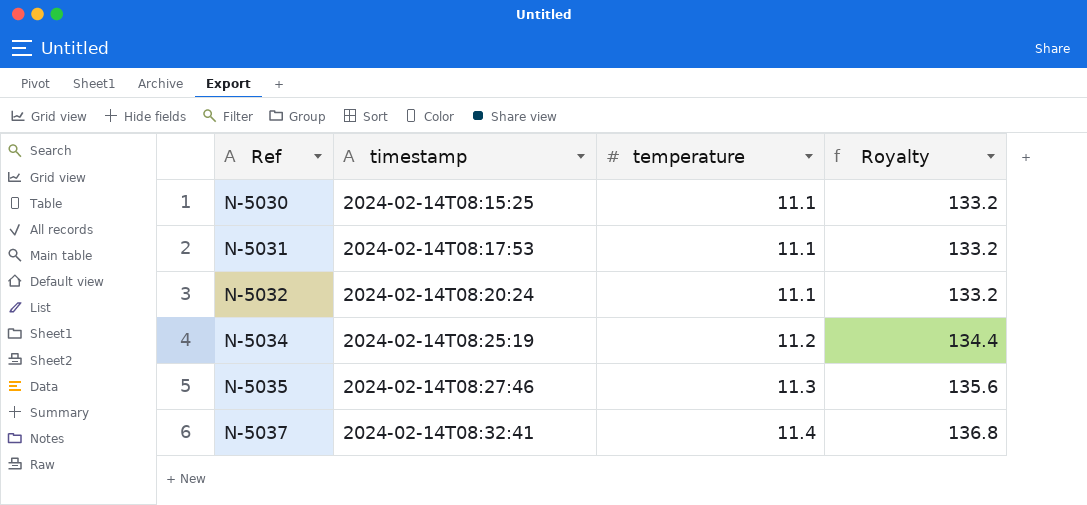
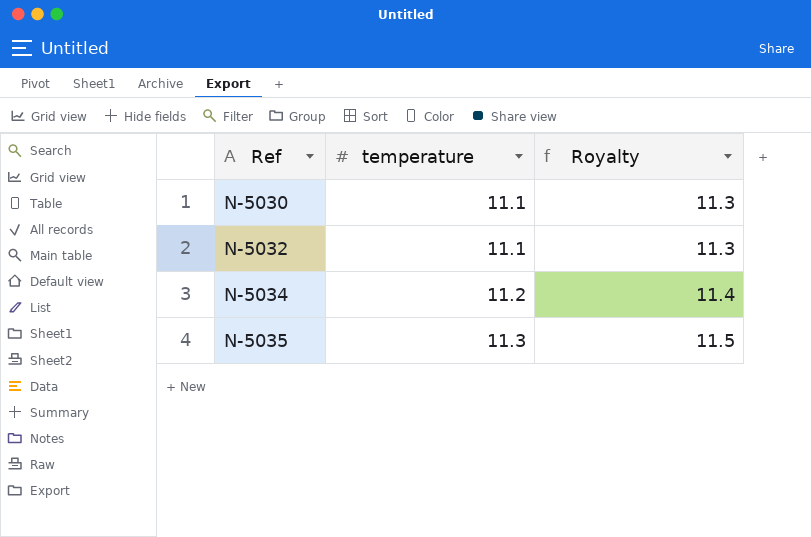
column timestamp | position: 2 -> none
column Royalty | formula: [temperature] * 12 -> [temperature] * 1.02
row N-5031: 2024-02-14T08:17:53 | 11.1 | 133.2 -> none
row N-5037: 2024-02-14T08:32:41 | 11.4 | 136.8 -> none

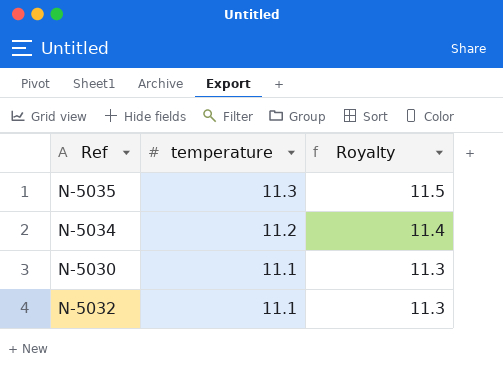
row order: Ref ascending -> temperature descending

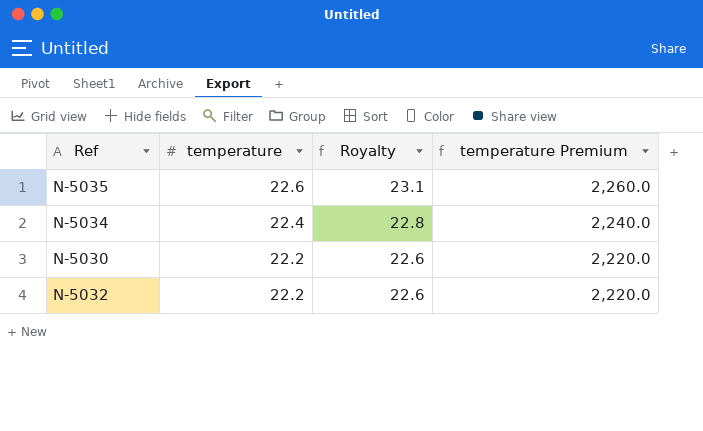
column temperature Premium | formula: none -> [temperature] * 100
N-5035 | temperature: 11.3 -> 22.6
N-5035 | Royalty: 11.5 -> 23.1
N-5034 | temperature: 11.2 -> 22.4
N-5034 | Royalty: 11.4 -> 22.8
N-5030 | temperature: 11.1 -> 22.2
N-5030 | Royalty: 11.3 -> 22.6
N-5032 | temperature: 11.1 -> 22.2
N-5032 | Royalty: 11.3 -> 22.6

